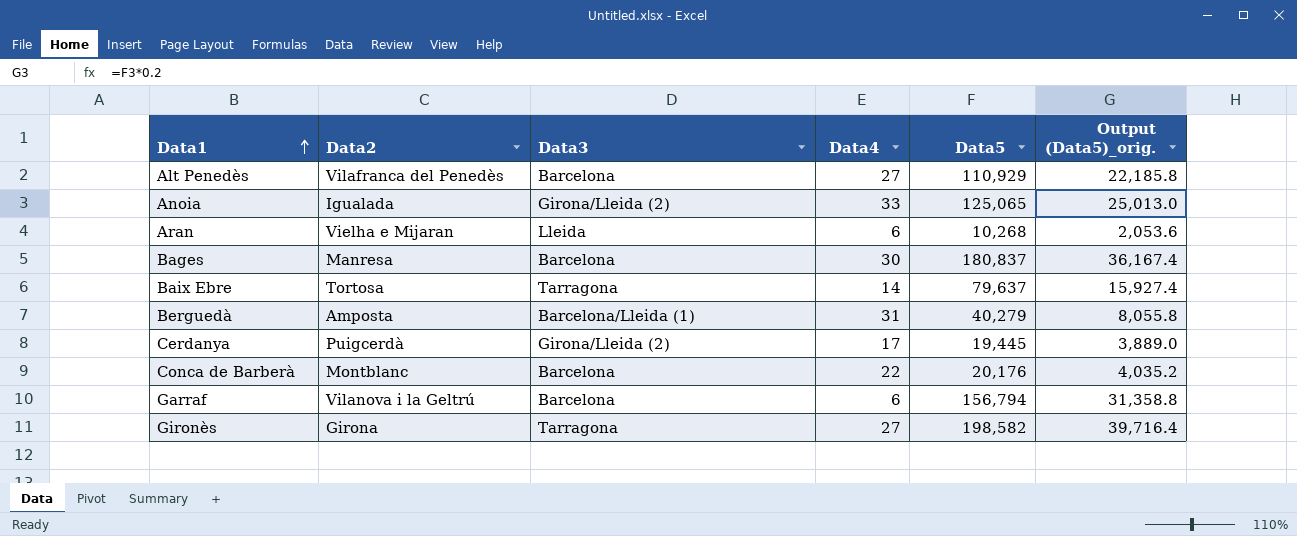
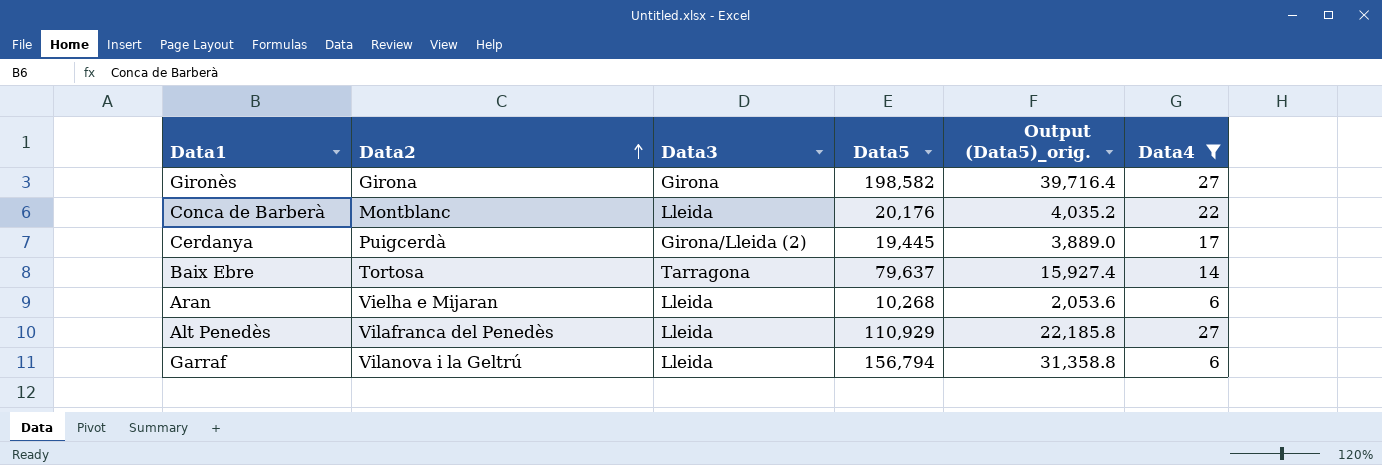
filter: none -> Data4 <= 27
row order: Data1 ascending -> Data2 ascending
column Data4 | position: 4 -> 6
Gironès | Data3: Tarragona -> Girona
Conca de Barberà | Data3: Barcelona -> Lleida
Alt Penedès | Data3: Barcelona -> Lleida
Garraf | Data3: Barcelona -> Lleida

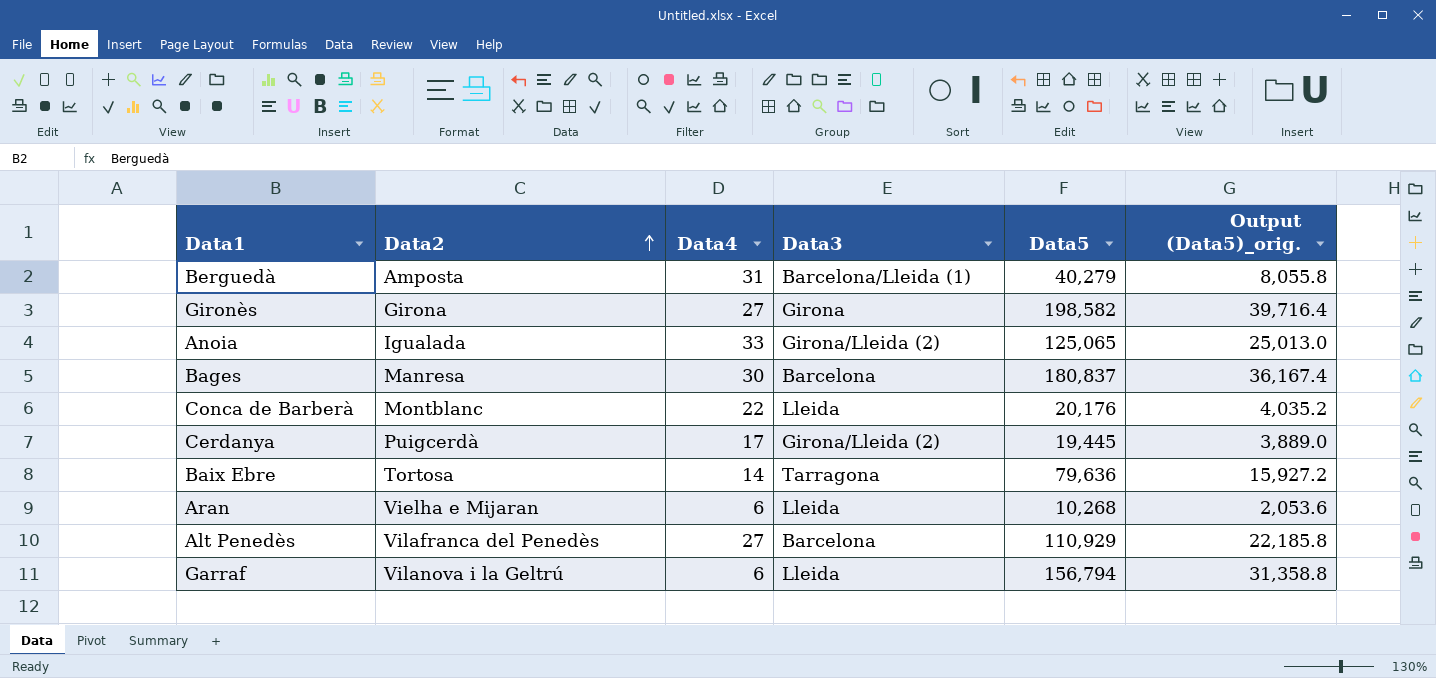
filter: Data4 <= 27 -> none
column Data4 | position: 6 -> 3
Baix Ebre | Data5: 79,637 -> 79,636
Baix Ebre | Output (Data5)_orig.: 15,927.4 -> 15,927.2
Alt Penedès | Data3: Lleida -> Barcelona

